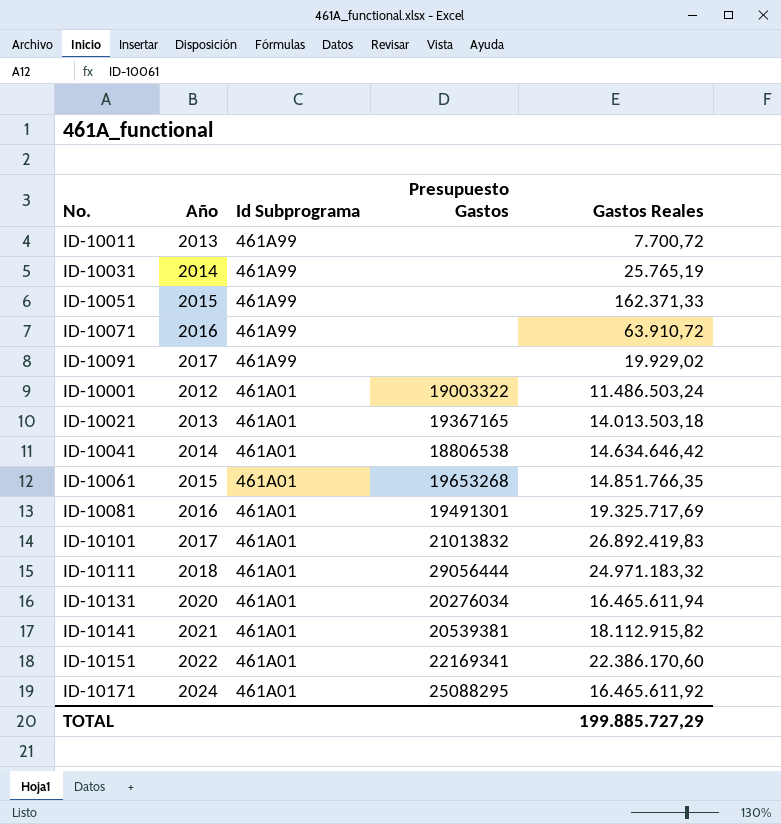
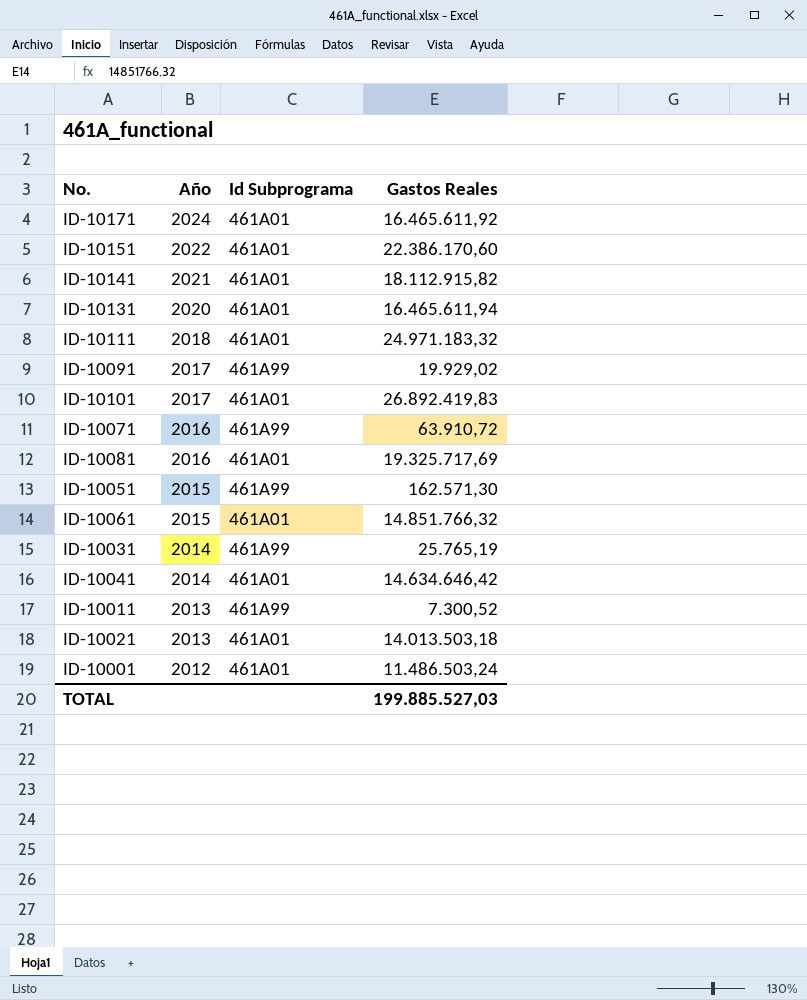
row order: Id Subprograma descending -> Año descending
column Presupuesto Gastos | position: 4 -> none
ID-10051 | Gastos Reales: 162.371,33 -> 162.571,30
ID-10061 | Gastos Reales: 14.851.766,35 -> 14.851.766,32
ID-10011 | Gastos Reales: 7.700,72 -> 7.300,52
TOTAL | Gastos Reales: 199.885.727,29 -> 199.885.527,03

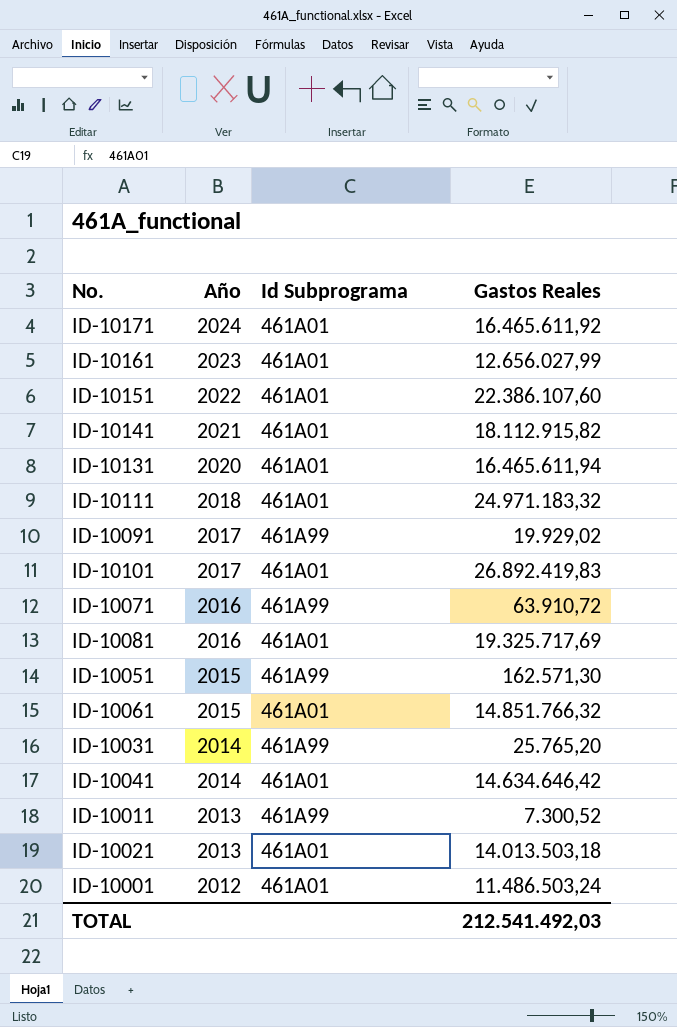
row ID-10161: none -> 2023 | 461A01 | 12.656.027,99
ID-10151 | Gastos Reales: 22.386.170,60 -> 22.386.107,60
ID-10031 | Gastos Reales: 25.765,19 -> 25.765,20
TOTAL | Gastos Reales: 199.885.527,03 -> 212.541.492,03

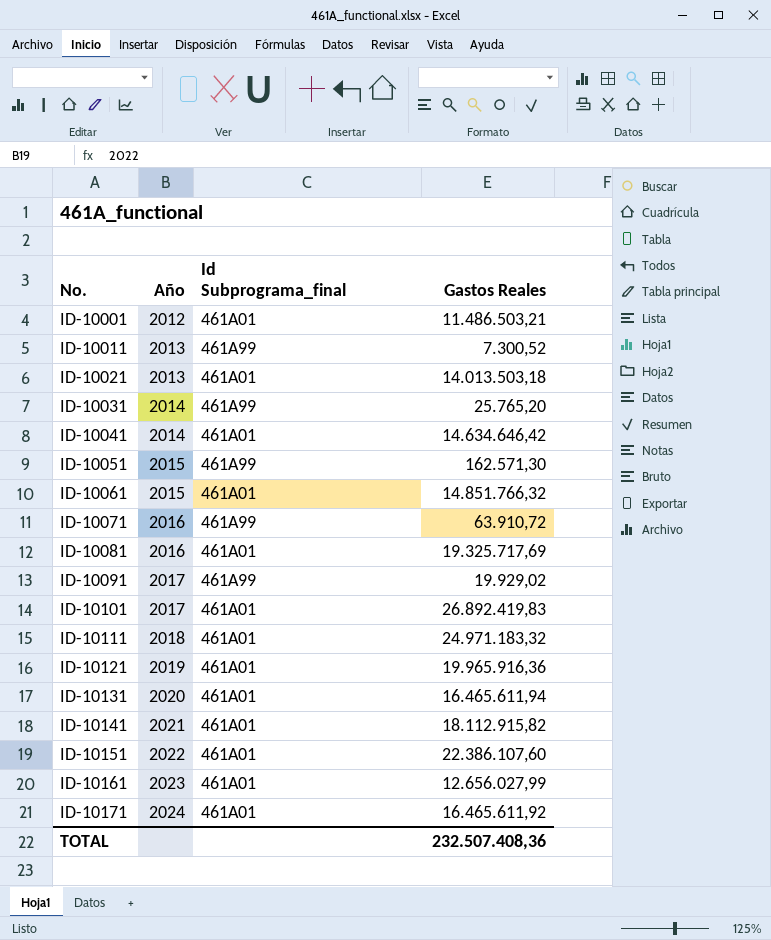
row order: Año descending -> No. ascending
column name: Id Subprograma -> Id Subprograma_final
ID-10001 | Gastos Reales: 11.486.503,24 -> 11.486.503,21
row ID-10121: none -> 2019 | 461A01 | 19.965.916,36
TOTAL | Gastos Reales: 212.541.492,03 -> 232.507.408,36

